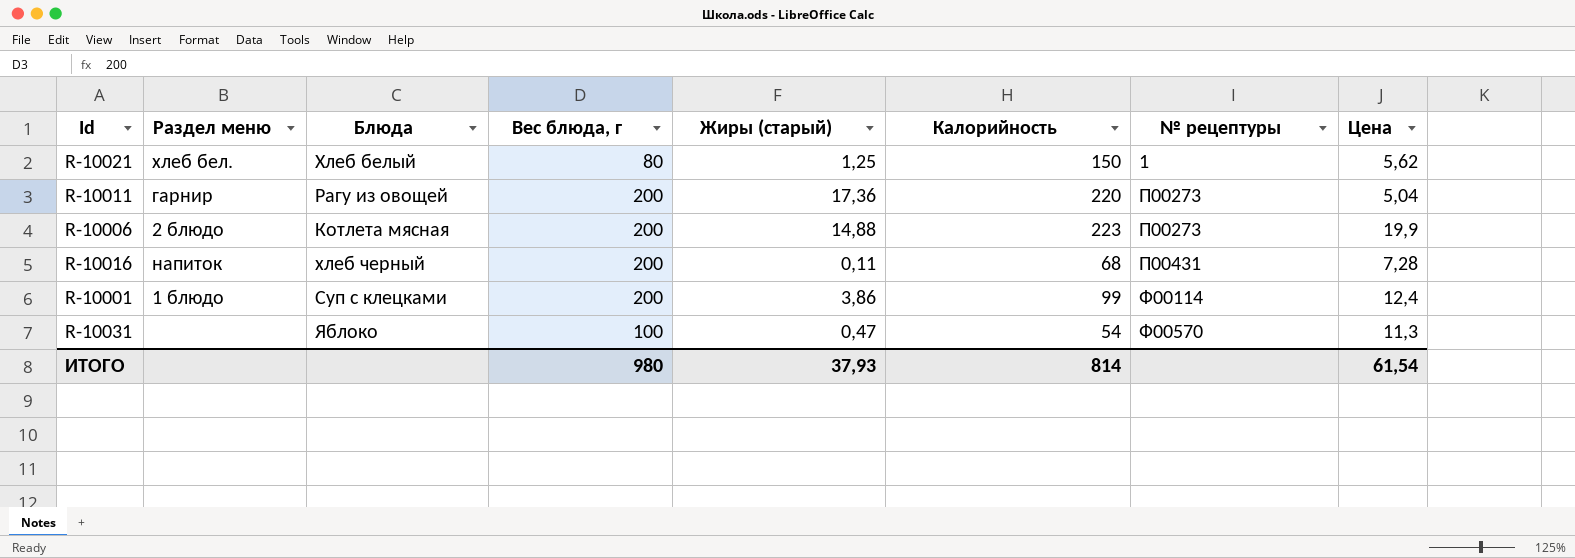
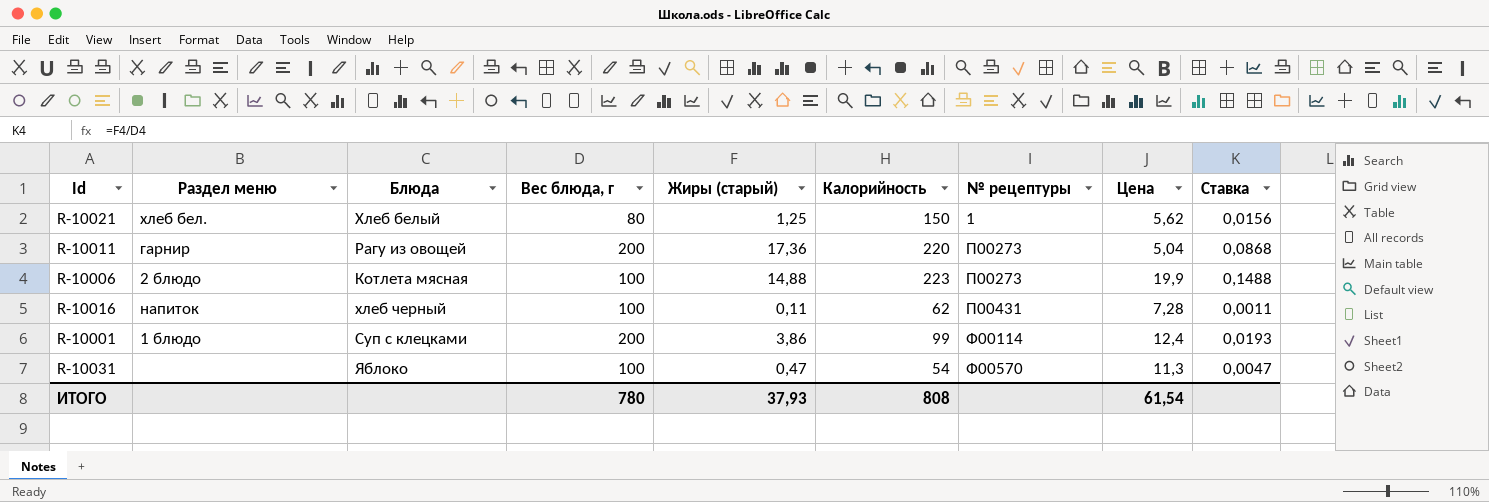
column Ставка | formula: none -> [Жиры (старый)] / [Вес блюда, г]
R-10006 | Вес блюда, г: 200 -> 100
R-10016 | Вес блюда, г: 200 -> 100
R-10016 | Калорийность: 68 -> 62
ИТОГО | Вес блюда, г: 980 -> 780
ИТОГО | Калорийность: 814 -> 808

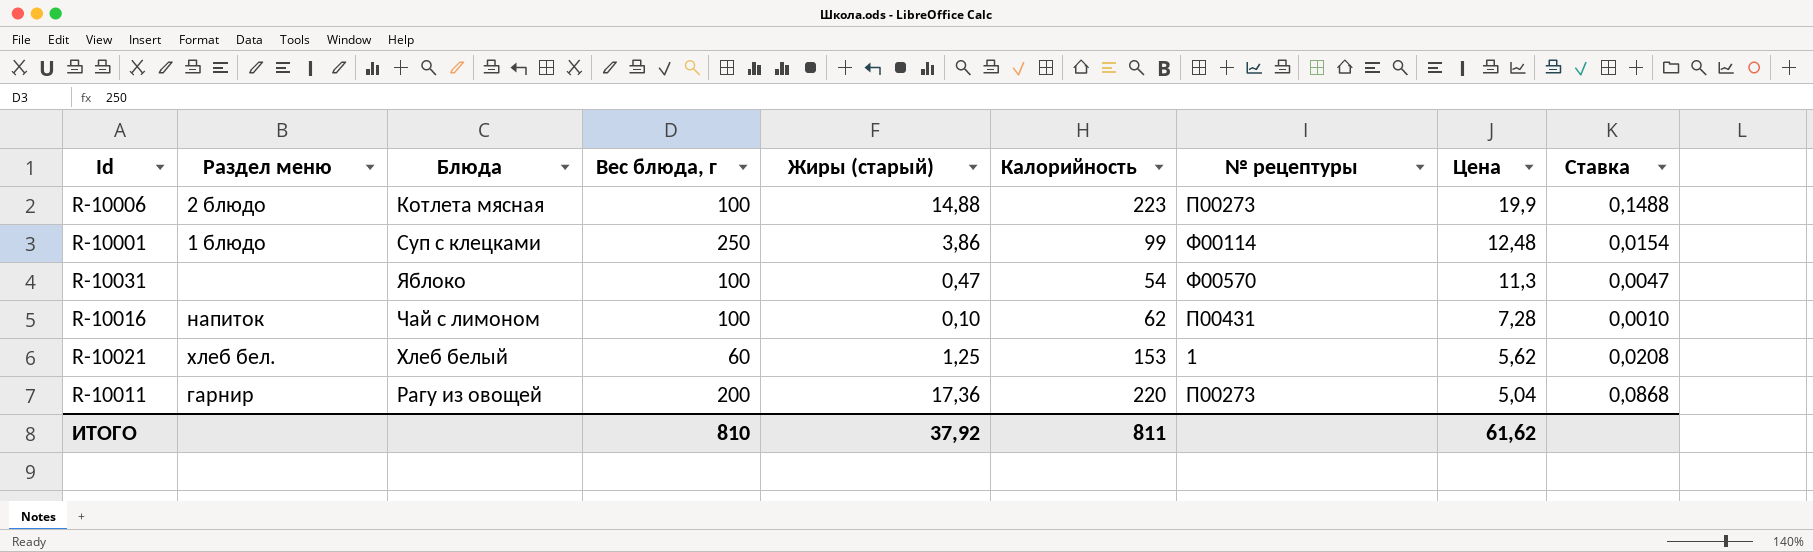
row order: № рецептуры ascending -> Цена descending
R-10001 | Вес блюда, г: 200 -> 250
R-10001 | Цена: 12,4 -> 12,48
R-10001 | Ставка: 0,0193 -> 0,0154
R-10016 | Блюда: хлеб черный -> Чай с лимоном
R-10016 | Жиры (старый): 0,11 -> 0,10
R-10016 | Ставка: 0,0011 -> 0,0010
R-10021 | Вес блюда, г: 80 -> 60
R-10021 | Калорийность: 150 -> 153
R-10021 | Ставка: 0,0156 -> 0,0208
ИТОГО | Вес блюда, г: 780 -> 810
ИТОГО | Жиры (старый): 37,93 -> 37,92
ИТОГО | Калорийность: 808 -> 811
ИТОГО | Цена: 61,54 -> 61,62

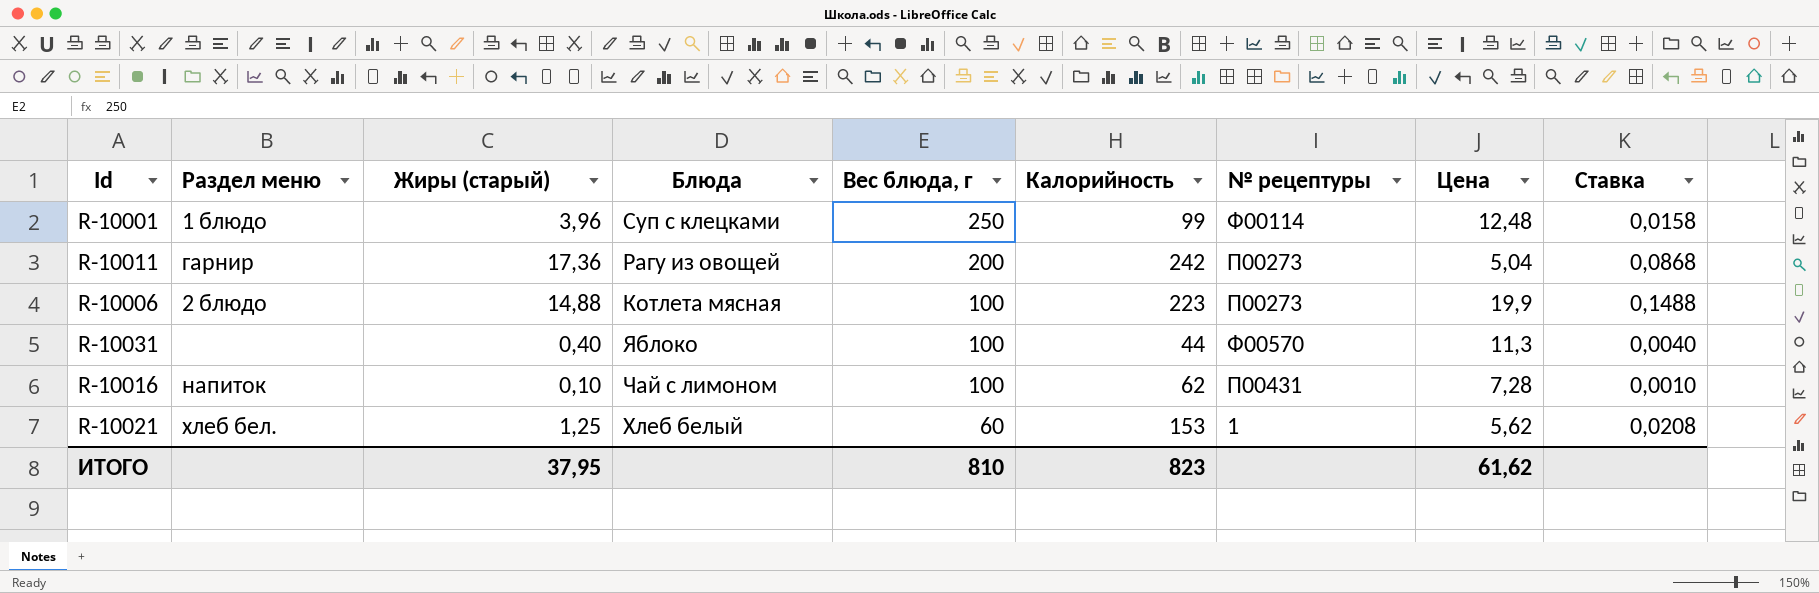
row order: Цена descending -> Вес блюда, г descending
column Жиры (старый) | position: 5 -> 3
R-10001 | Жиры (старый): 3,86 -> 3,96
R-10001 | Ставка: 0,0154 -> 0,0158
R-10011 | Калорийность: 220 -> 242
R-10031 | Жиры (старый): 0,47 -> 0,40
R-10031 | Калорийность: 54 -> 44
R-10031 | Ставка: 0,0047 -> 0,0040
ИТОГО | Жиры (старый): 37,92 -> 37,95
ИТОГО | Калорийность: 811 -> 823

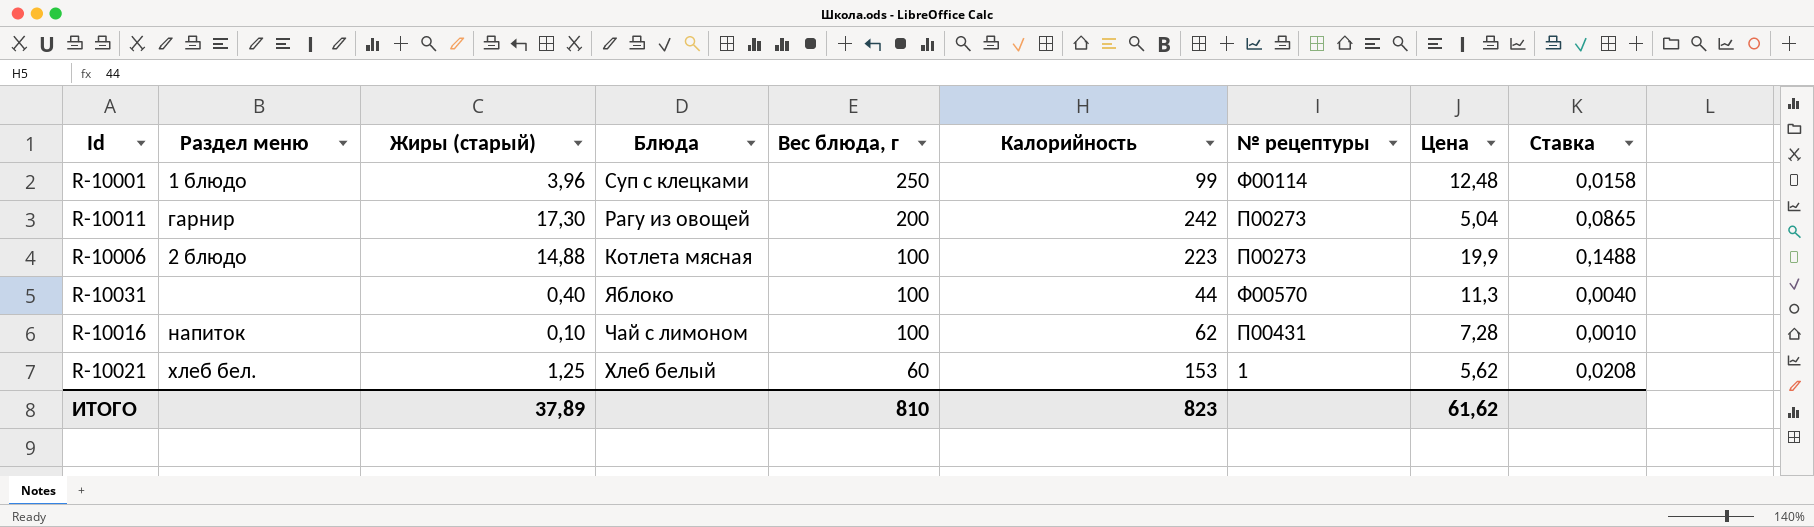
R-10011 | Жиры (старый): 17,36 -> 17,30
R-10011 | Ставка: 0,0868 -> 0,0865
ИТОГО | Жиры (старый): 37,95 -> 37,89

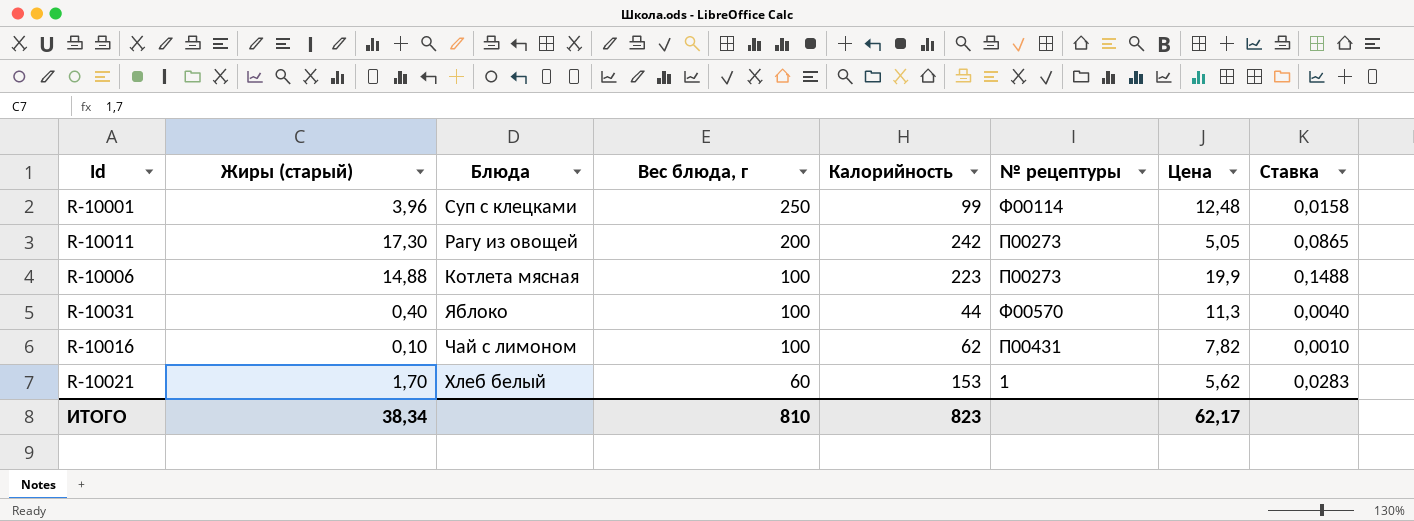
column Раздел меню | position: 2 -> none
R-10011 | Цена: 5,04 -> 5,05
R-10016 | Цена: 7,28 -> 7,82
R-10021 | Жиры (старый): 1,25 -> 1,70
R-10021 | Ставка: 0,0208 -> 0,0283
ИТОГО | Жиры (старый): 37,89 -> 38,34
ИТОГО | Цена: 61,62 -> 62,17

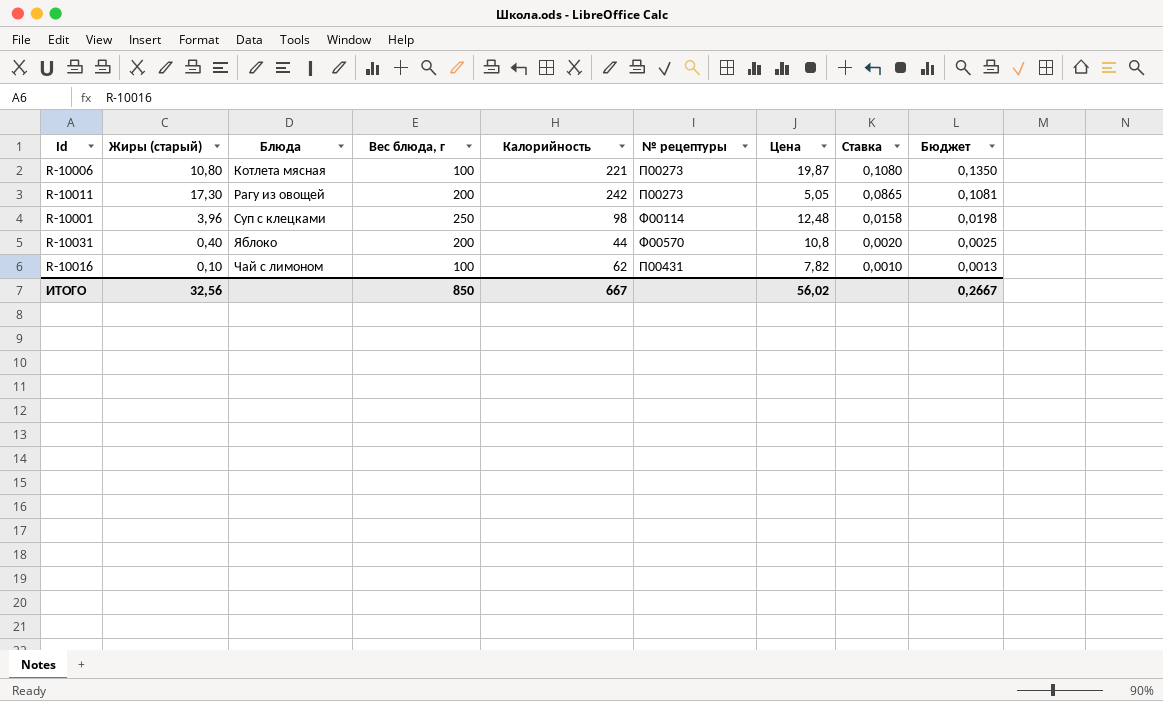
row order: Вес блюда, г descending -> Ставка descending
column Бюджет | formula: none -> [Ставка] * 1,25
row R-10021: 1,70 | Хлеб белый | 60 | 153 | 1 | 5,62 | 0,0283 -> none
R-10006 | Жиры (старый): 14,88 -> 10,80
R-10006 | Калорийность: 223 -> 221
R-10006 | Цена: 19,9 -> 19,87
R-10006 | Ставка: 0,1488 -> 0,1080
R-10001 | Калорийность: 99 -> 98
R-10031 | Вес блюда, г: 100 -> 200
R-10031 | Цена: 11,3 -> 10,8
R-10031 | Ставка: 0,0040 -> 0,0020
ИТОГО | Жиры (старый): 38,34 -> 32,56
ИТОГО | Вес блюда, г: 810 -> 850
ИТОГО | Калорийность: 823 -> 667
ИТОГО | Цена: 62,17 -> 56,02

